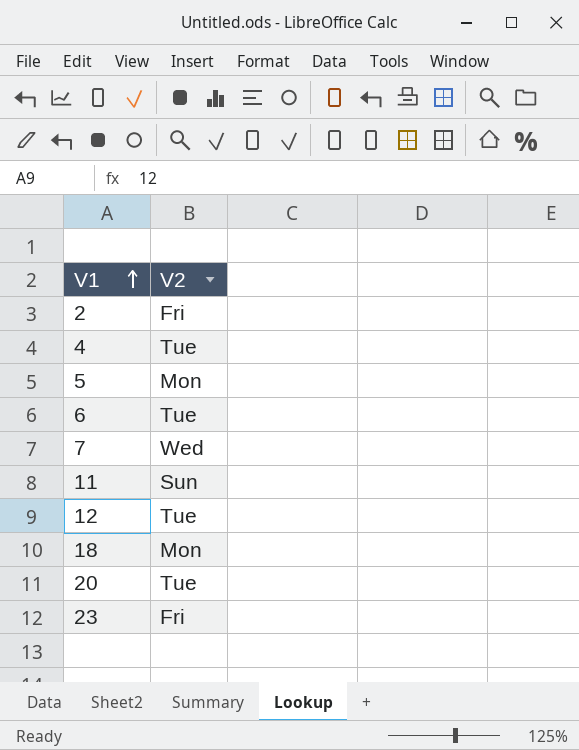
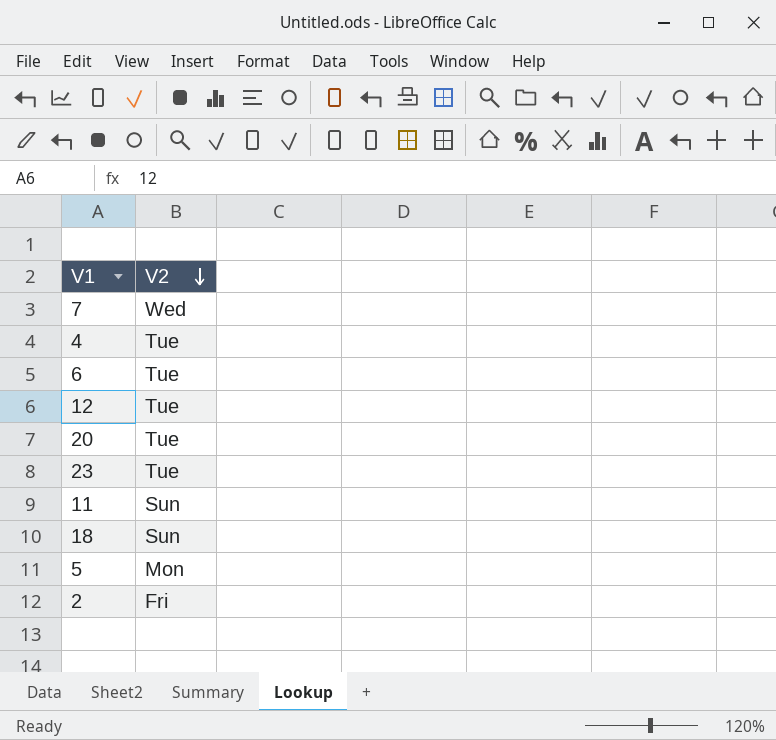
row order: V1 ascending -> V2 descending
23 | V2: Fri -> Tue
18 | V2: Mon -> Sun

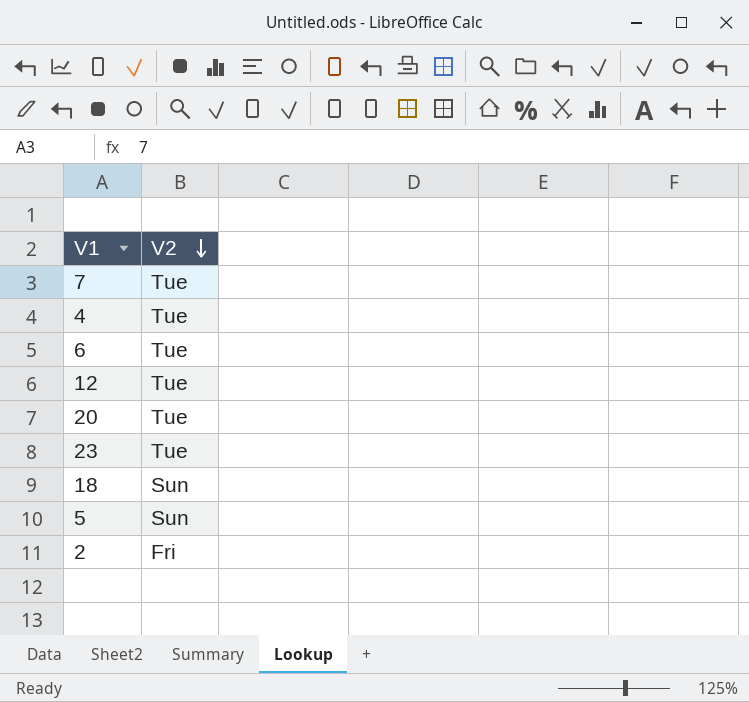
row 11: Sun -> none
7 | V2: Wed -> Tue
5 | V2: Mon -> Sun

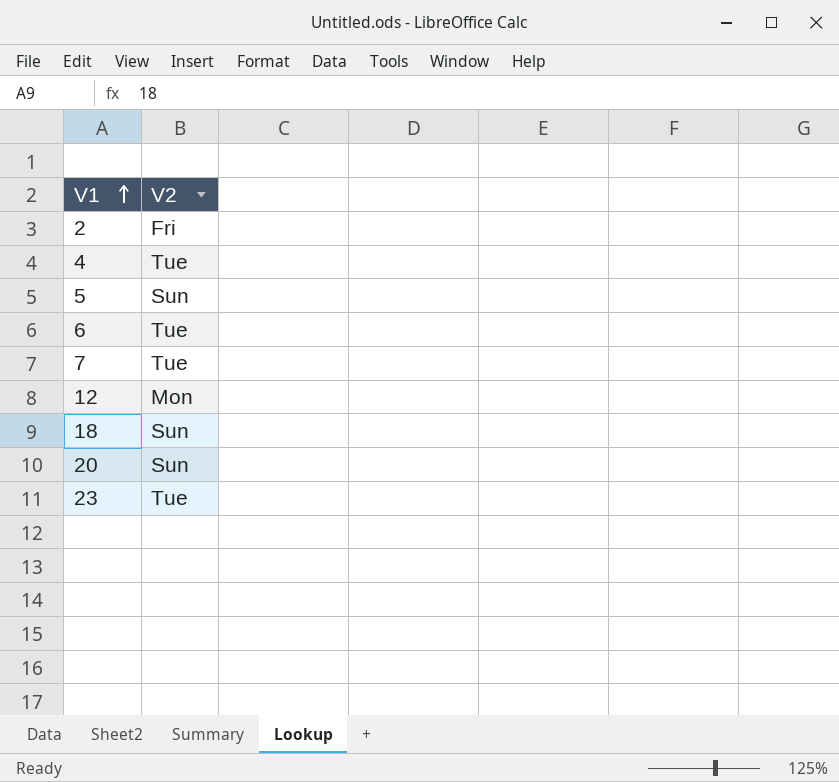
row order: V2 descending -> V1 ascending
12 | V2: Tue -> Mon
20 | V2: Tue -> Sun

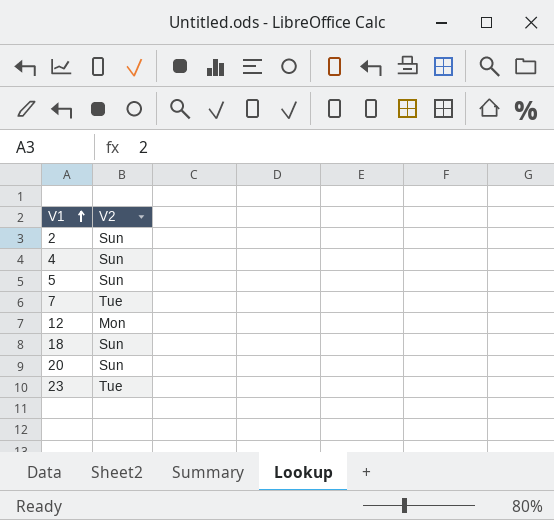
row 6: Tue -> none
2 | V2: Fri -> Sun
4 | V2: Tue -> Sun

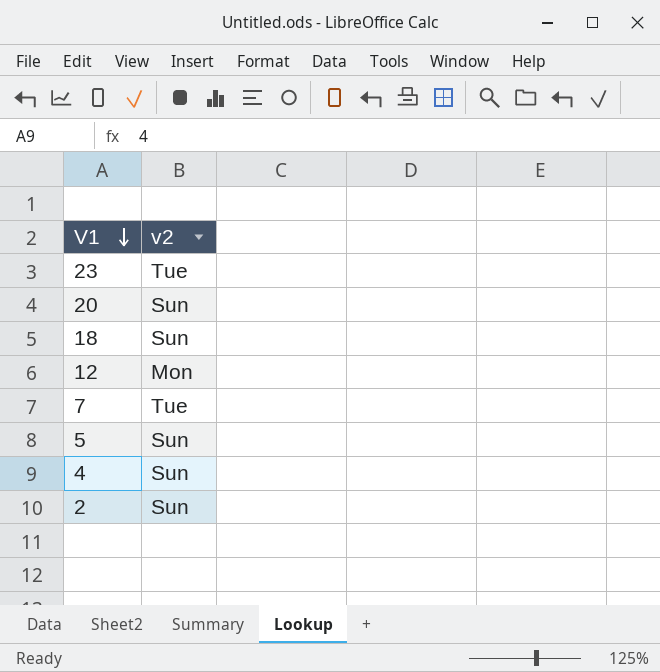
row order: V1 ascending -> V1 descending
column name: V2 -> v2

